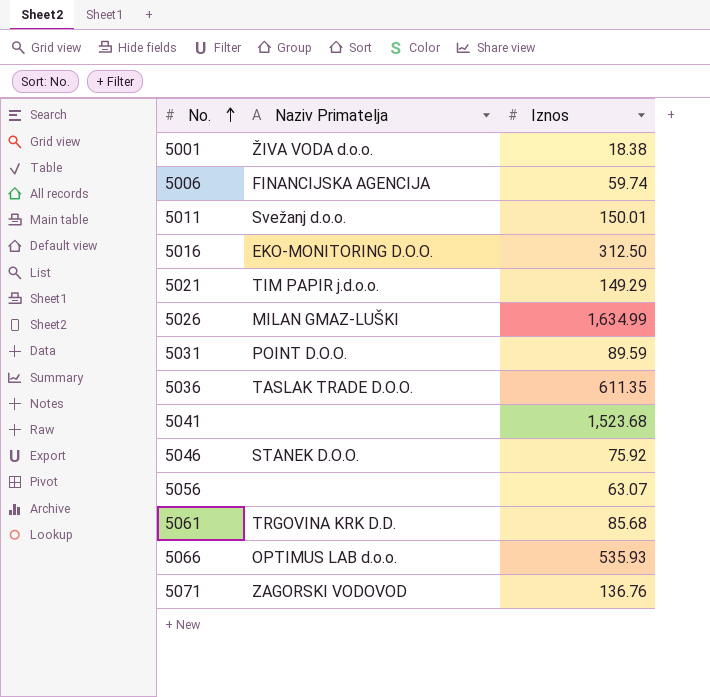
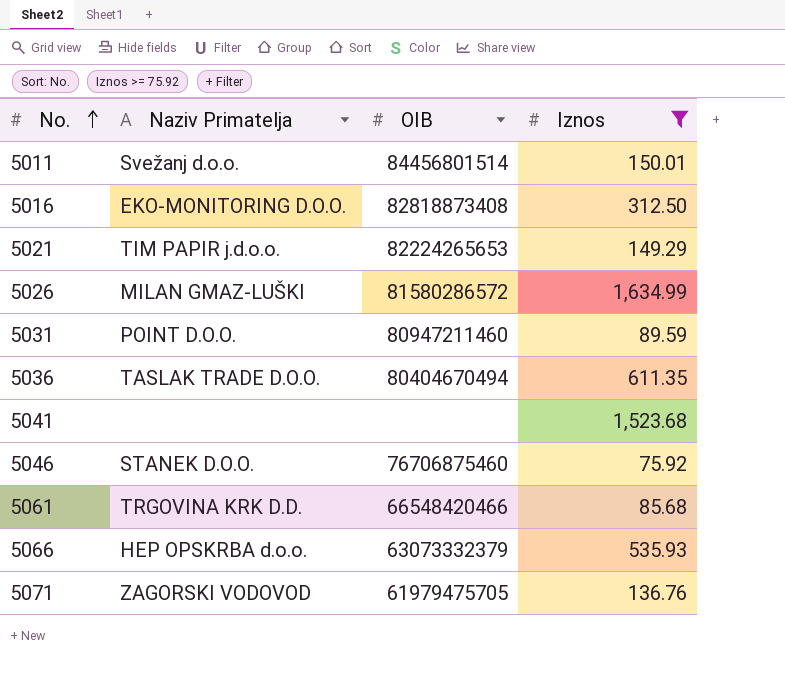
filter: none -> Iznos >= 75.92
column OIB | position: none -> 3
5066 | Naziv Primatelja: OPTIMUS LAB d.o.o. -> HEP OPSKRBA d.o.o.

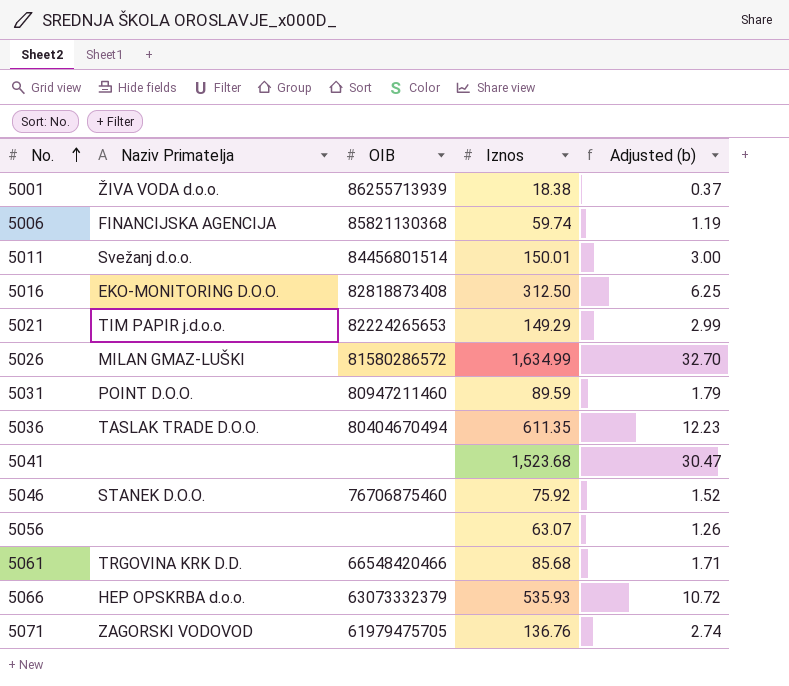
filter: Iznos >= 75.92 -> none
column Adjusted (b) | formula: none -> [Iznos] * 0.02

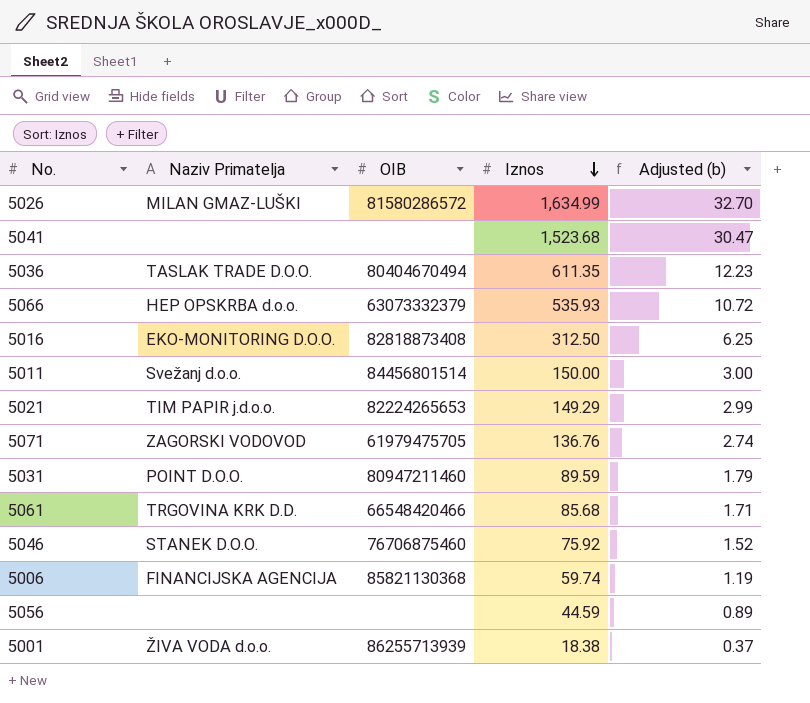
row order: No. ascending -> Iznos descending
5011 | Iznos: 150.01 -> 150.00
5056 | Iznos: 63.07 -> 44.59
5056 | Adjusted (b): 1.26 -> 0.89

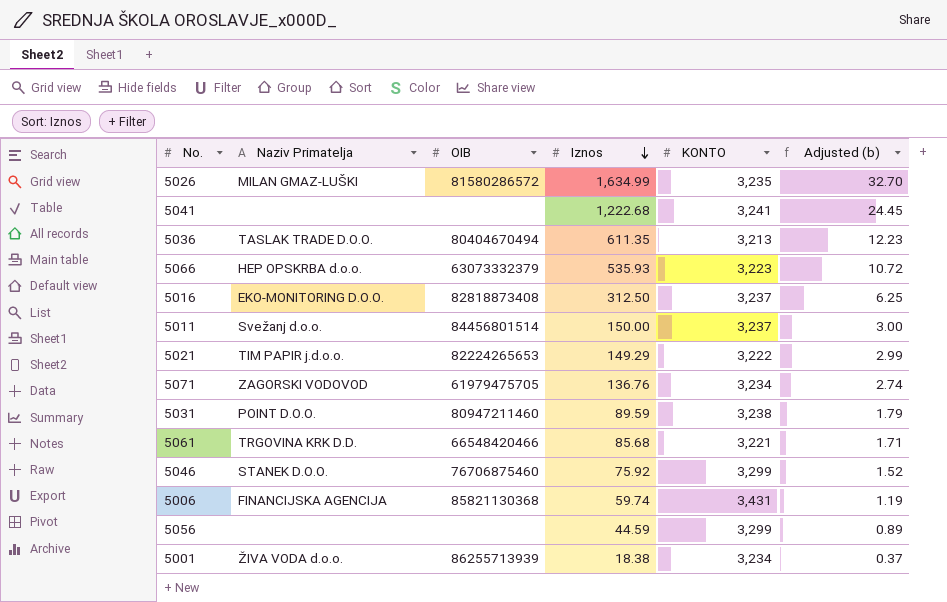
column KONTO | position: none -> 5
5041 | Iznos: 1,523.68 -> 1,222.68
5041 | Adjusted (b): 30.47 -> 24.45

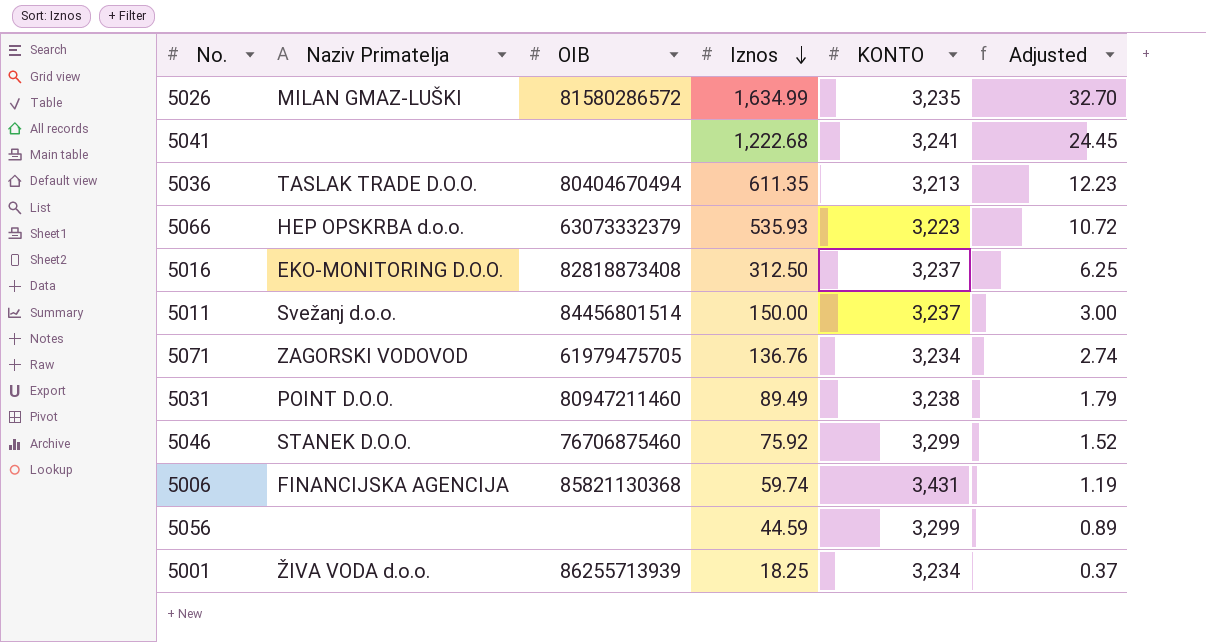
column name: Adjusted (b) -> Adjusted
row 5021: TIM PAPIR j.d.o.o. | 82224265653 | 149.29 | 3,222 | 2.99 -> none
row 5061: TRGOVINA KRK D.D. | 66548420466 | 85.68 | 3,221 | 1.71 -> none
5031 | Iznos: 89.59 -> 89.49
5001 | Iznos: 18.38 -> 18.25

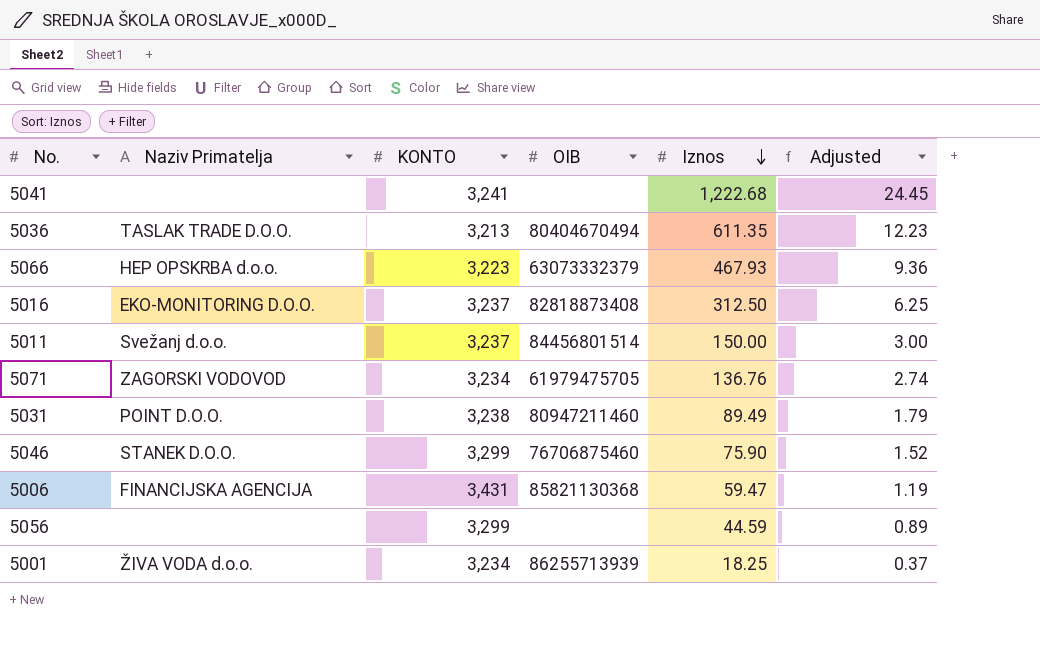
column KONTO | position: 5 -> 3
row 5026: MILAN GMAZ-LUŠKI | 81580286572 | 1,634.99 | 3,235 | 32.70 -> none
5066 | Iznos: 535.93 -> 467.93
5066 | Adjusted: 10.72 -> 9.36
5046 | Iznos: 75.92 -> 75.90
5006 | Iznos: 59.74 -> 59.47

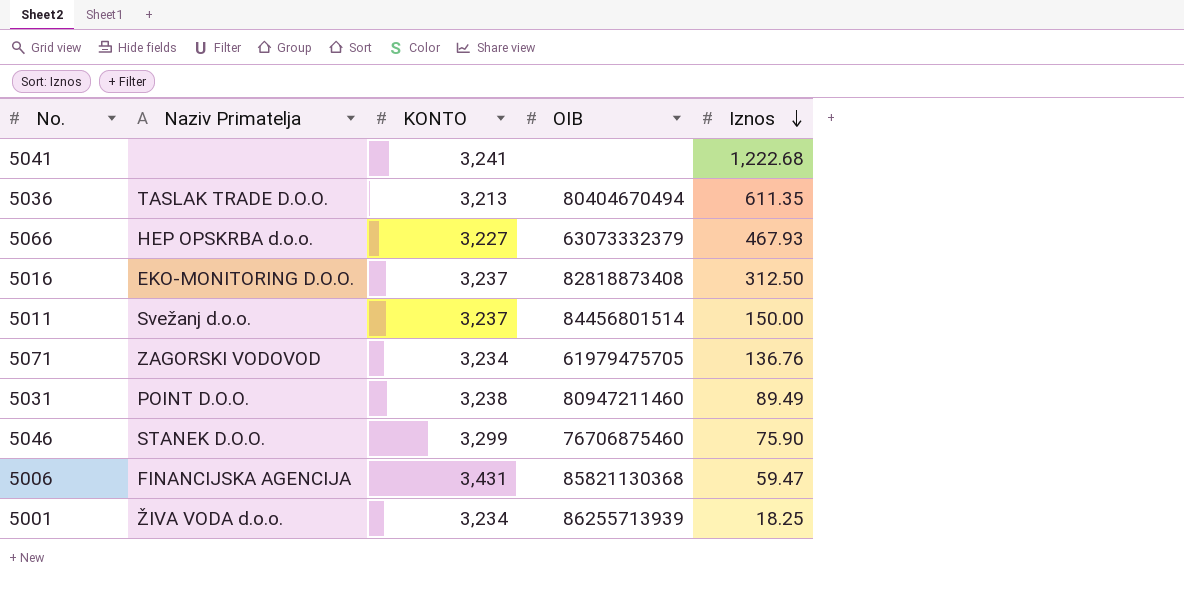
column Adjusted | formula: [Iznos] * 0.02 -> none
row 5056: none | 3,299 | none | 44.59 | 0.89 -> none
5066 | KONTO: 3,223 -> 3,227

